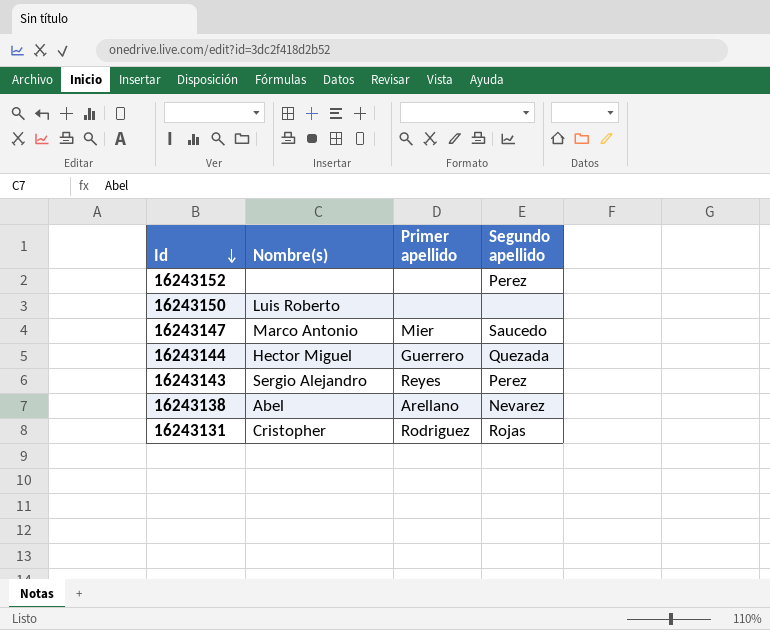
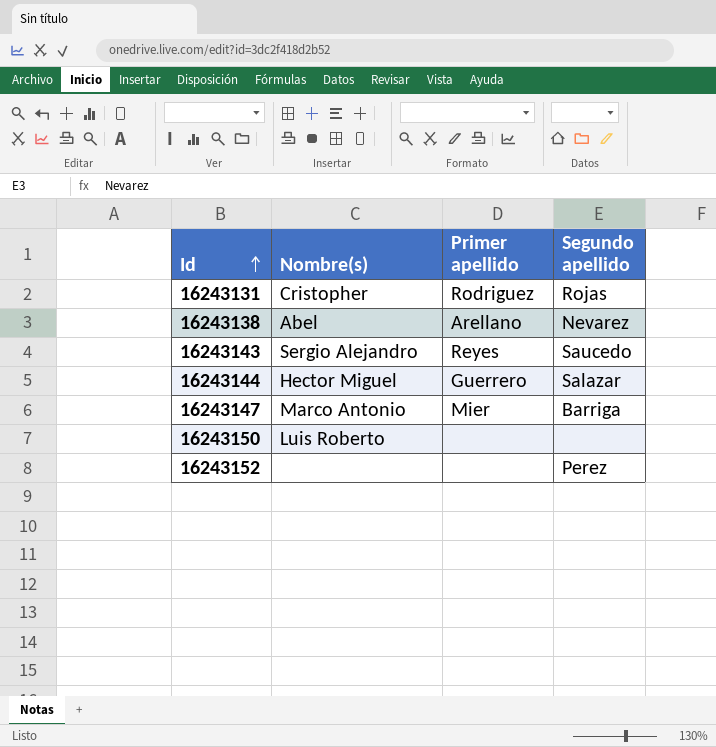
row order: Id descending -> Id ascending
16243143 | Segundo apellido: Perez -> Saucedo
16243144 | Segundo apellido: Quezada -> Salazar
16243147 | Segundo apellido: Saucedo -> Barriga

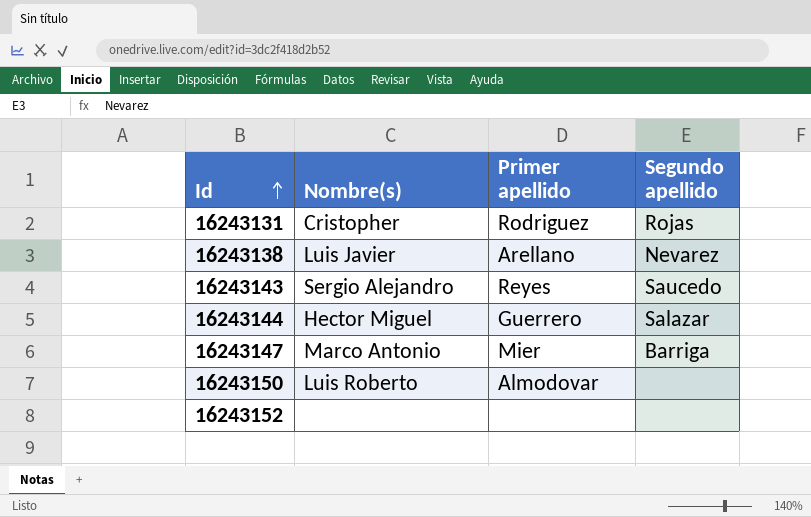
16243138 | Nombre(s): Abel -> Luis Javier
16243150 | Primer apellido: none -> Almodovar
16243152 | Segundo apellido: Perez -> none

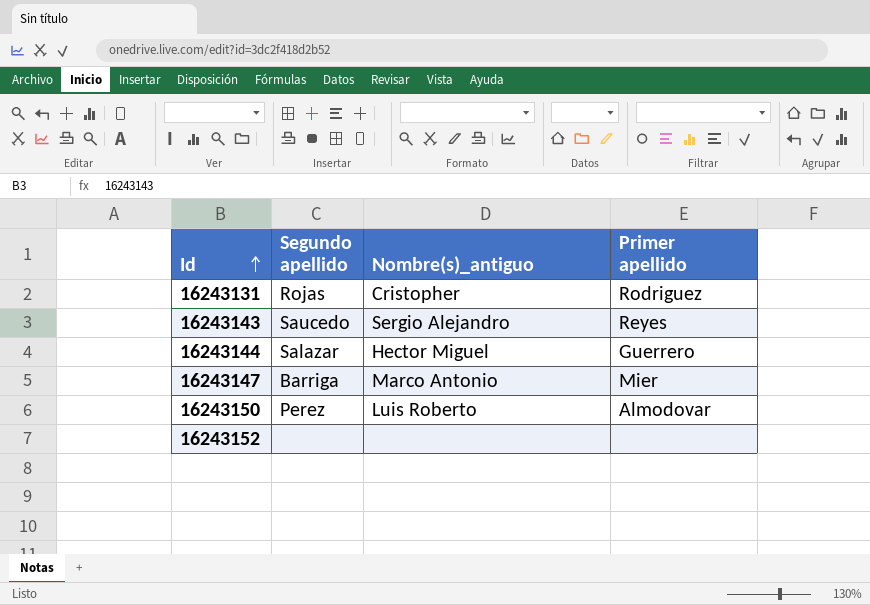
column Segundo apellido | position: 4 -> 2
column name: Nombre(s) -> Nombre(s)_antiguo
row 16243138: Luis Javier | Arellano | Nevarez -> none
16243150 | Segundo apellido: none -> Perez

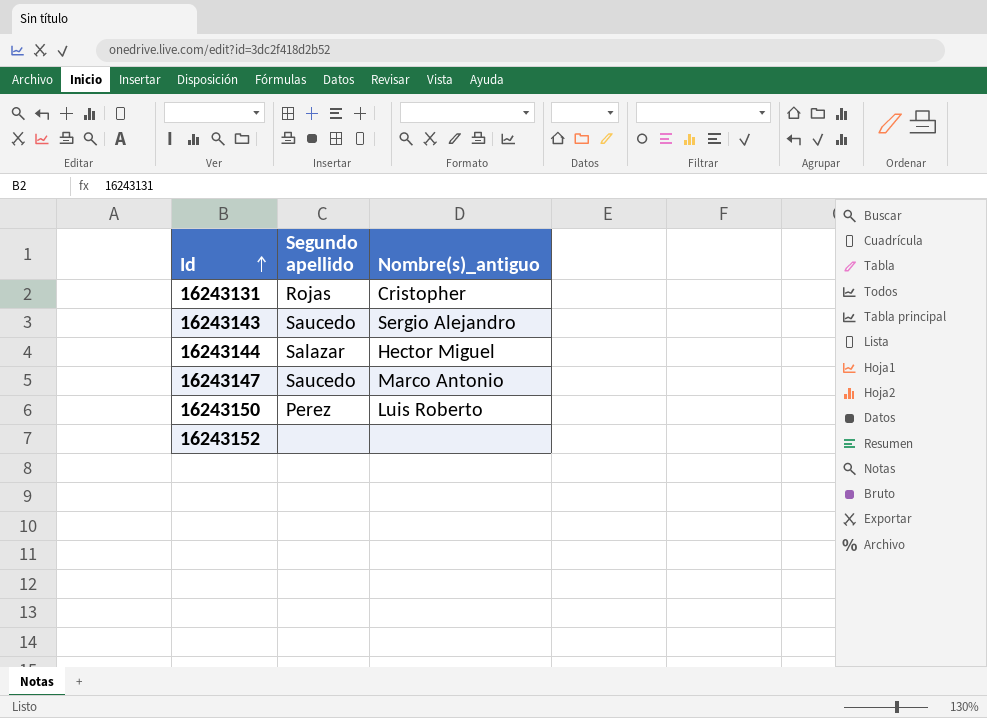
column Primer apellido | position: 4 -> none
16243147 | Segundo apellido: Barriga -> Saucedo

